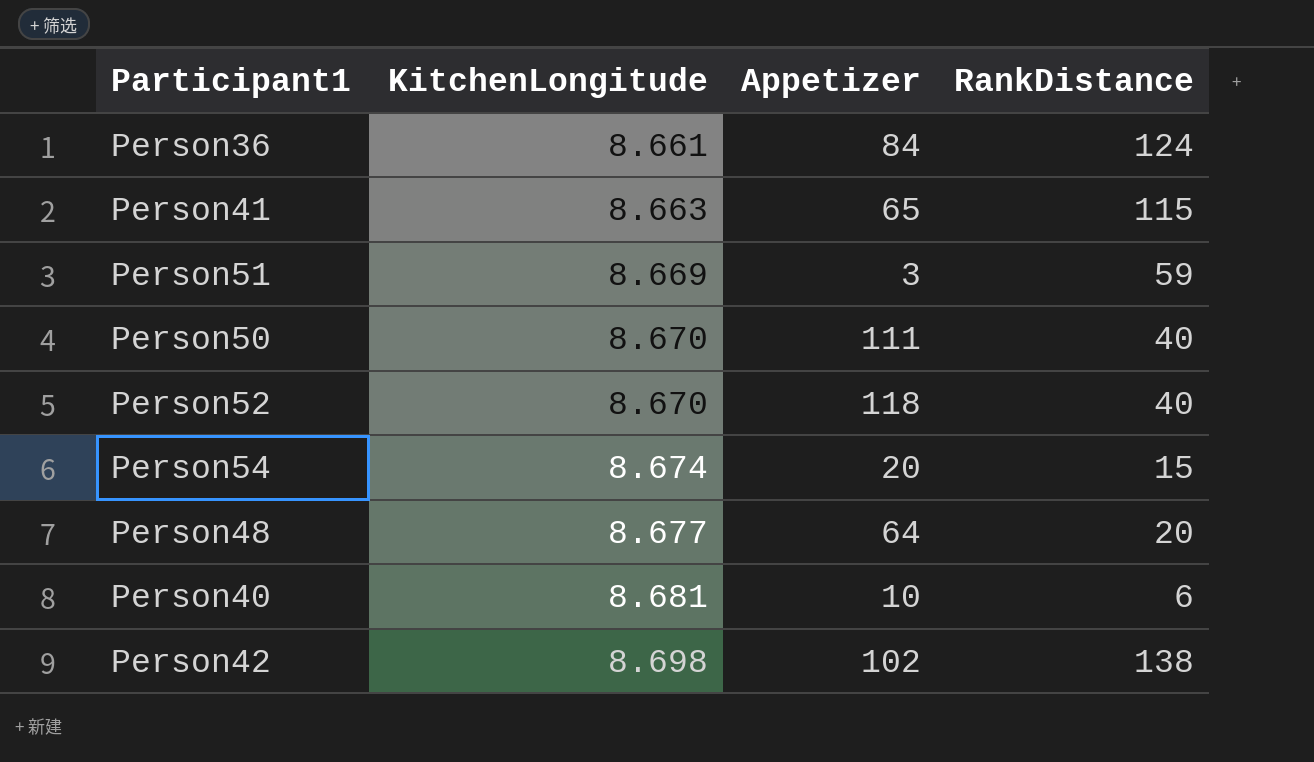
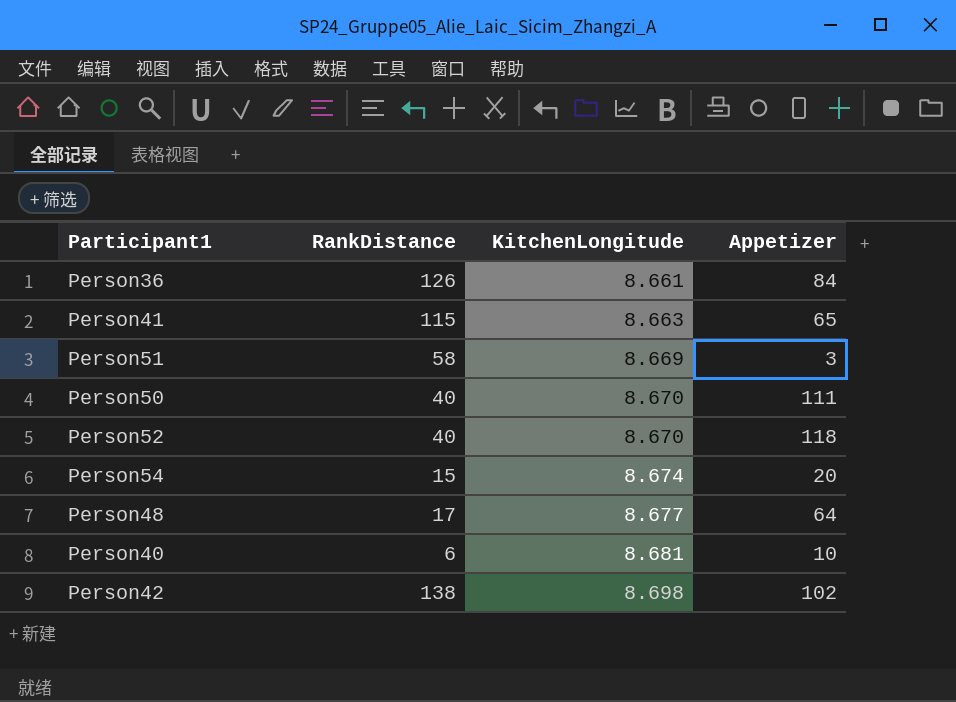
column RankDistance | position: 4 -> 2
Person36 | RankDistance: 124 -> 126
Person51 | RankDistance: 59 -> 58
Person48 | RankDistance: 20 -> 17

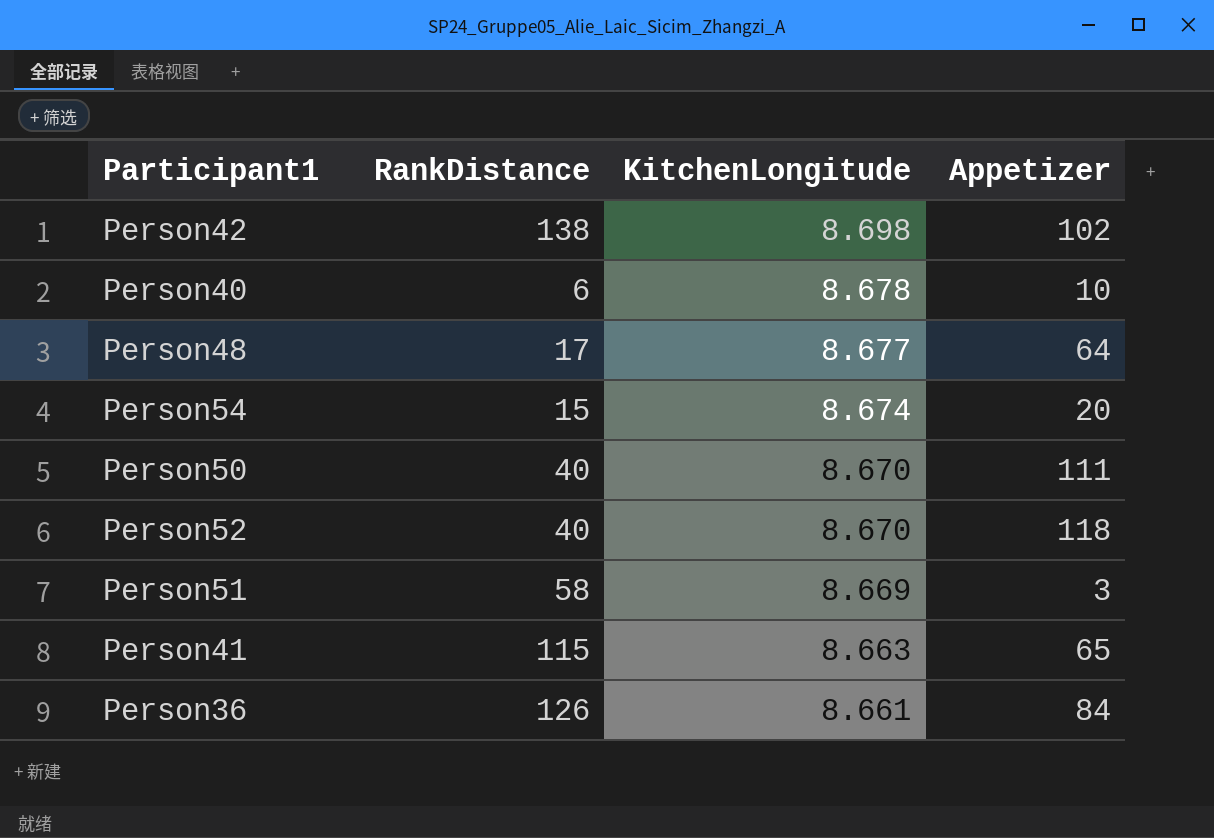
row order: KitchenLongitude ascending -> KitchenLongitude descending
Person40 | KitchenLongitude: 8.681 -> 8.678

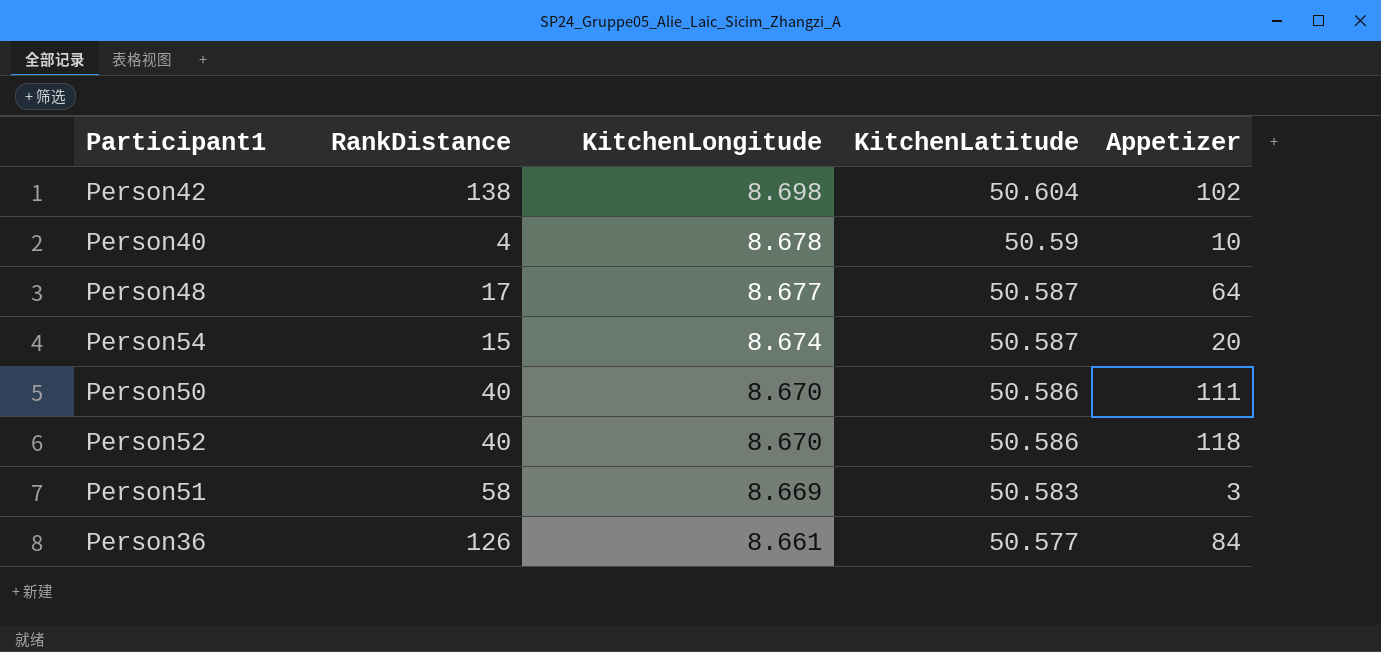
column KitchenLatitude | position: none -> 4
row Person41: 115 | 8.663 | 65 -> none
Person40 | RankDistance: 6 -> 4

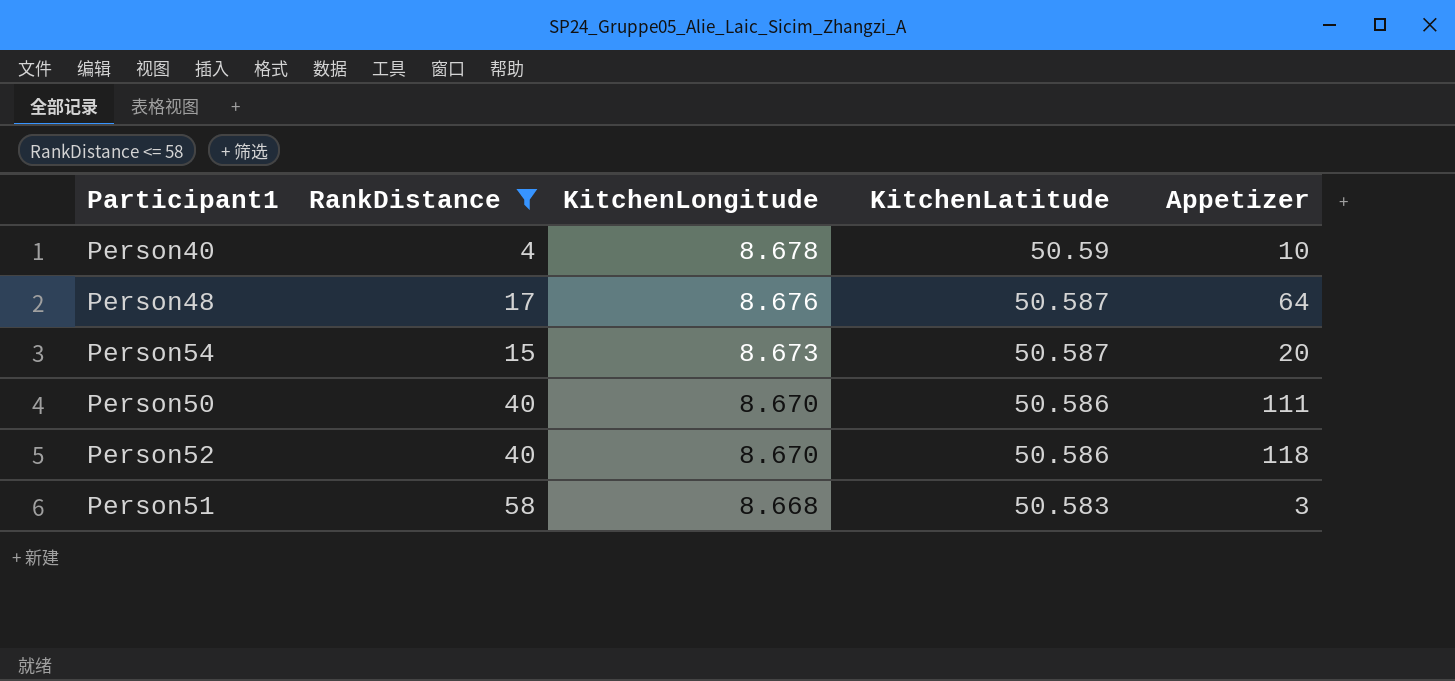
filter: none -> RankDistance <= 58
Person48 | KitchenLongitude: 8.677 -> 8.676
Person54 | KitchenLongitude: 8.674 -> 8.673
Person51 | KitchenLongitude: 8.669 -> 8.668

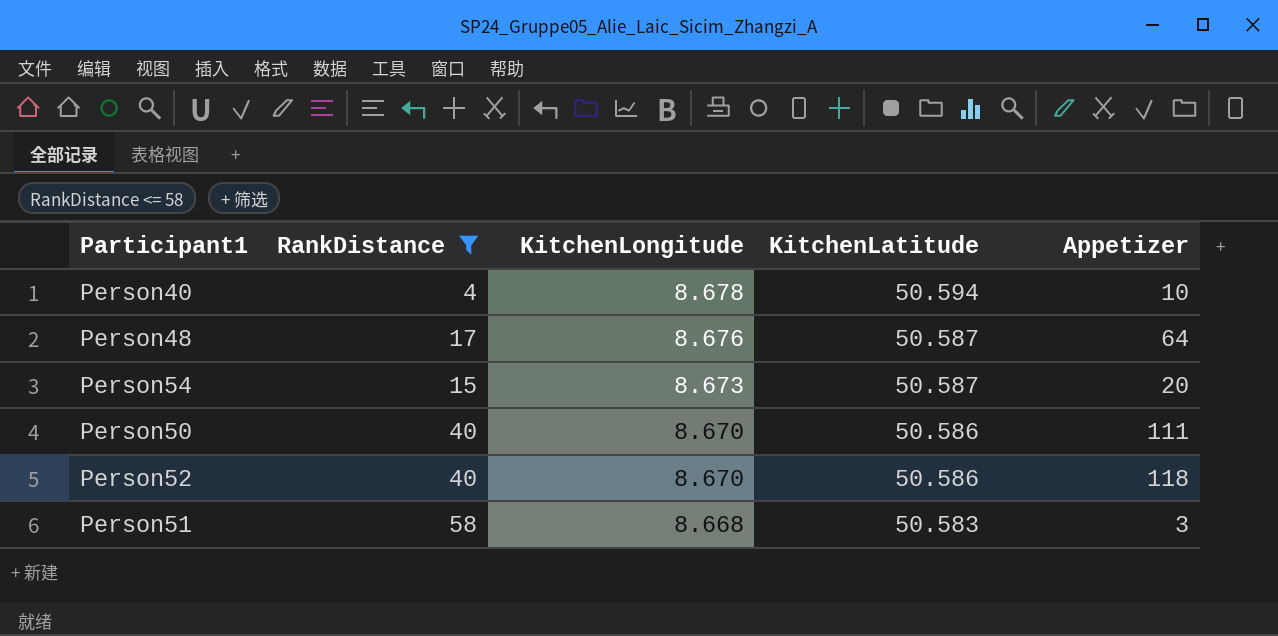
Person40 | KitchenLatitude: 50.59 -> 50.594

